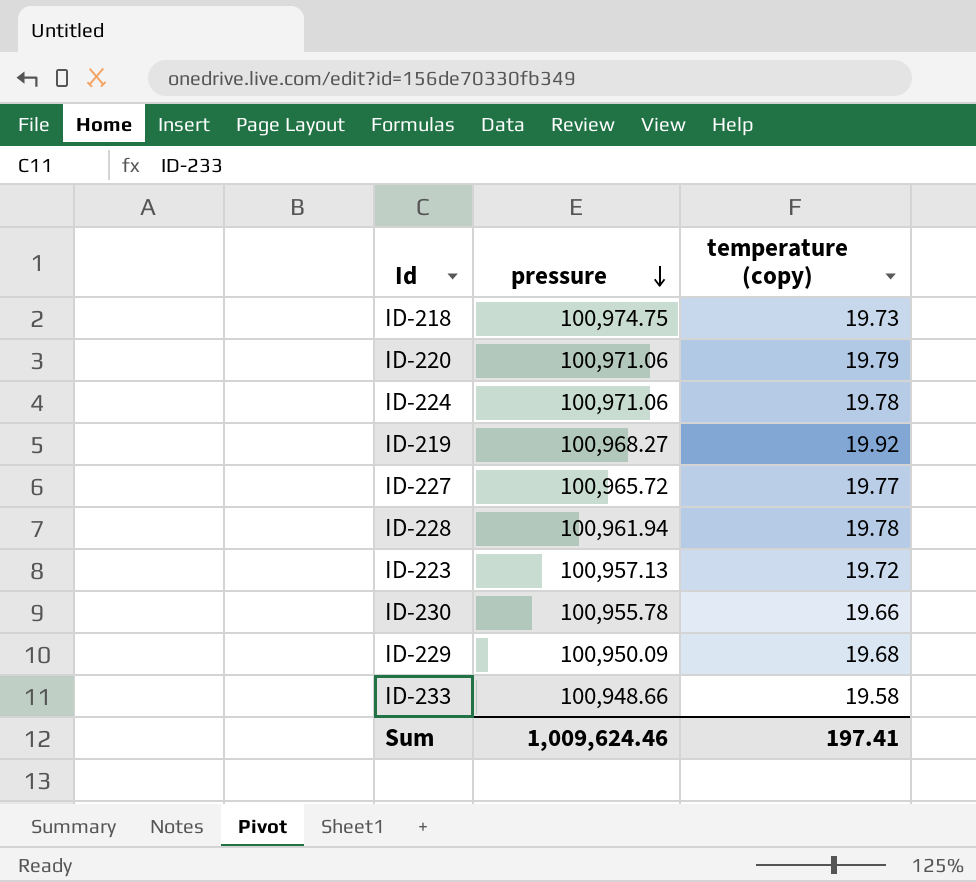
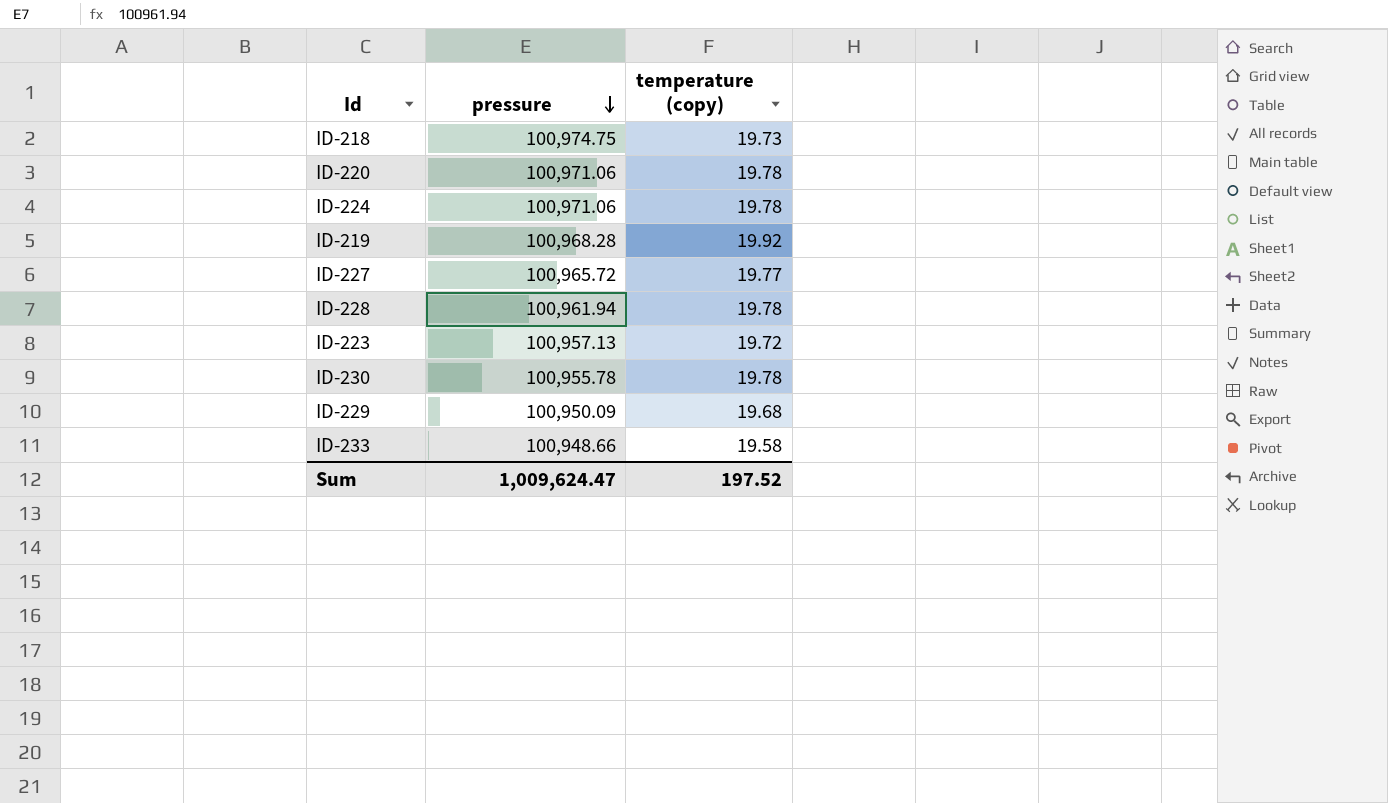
ID-220 | temperature (copy): 19.79 -> 19.78
ID-219 | pressure: 100,968.27 -> 100,968.28
ID-230 | temperature (copy): 19.66 -> 19.78
Sum | pressure: 1,009,624.46 -> 1,009,624.47
Sum | temperature (copy): 197.41 -> 197.52

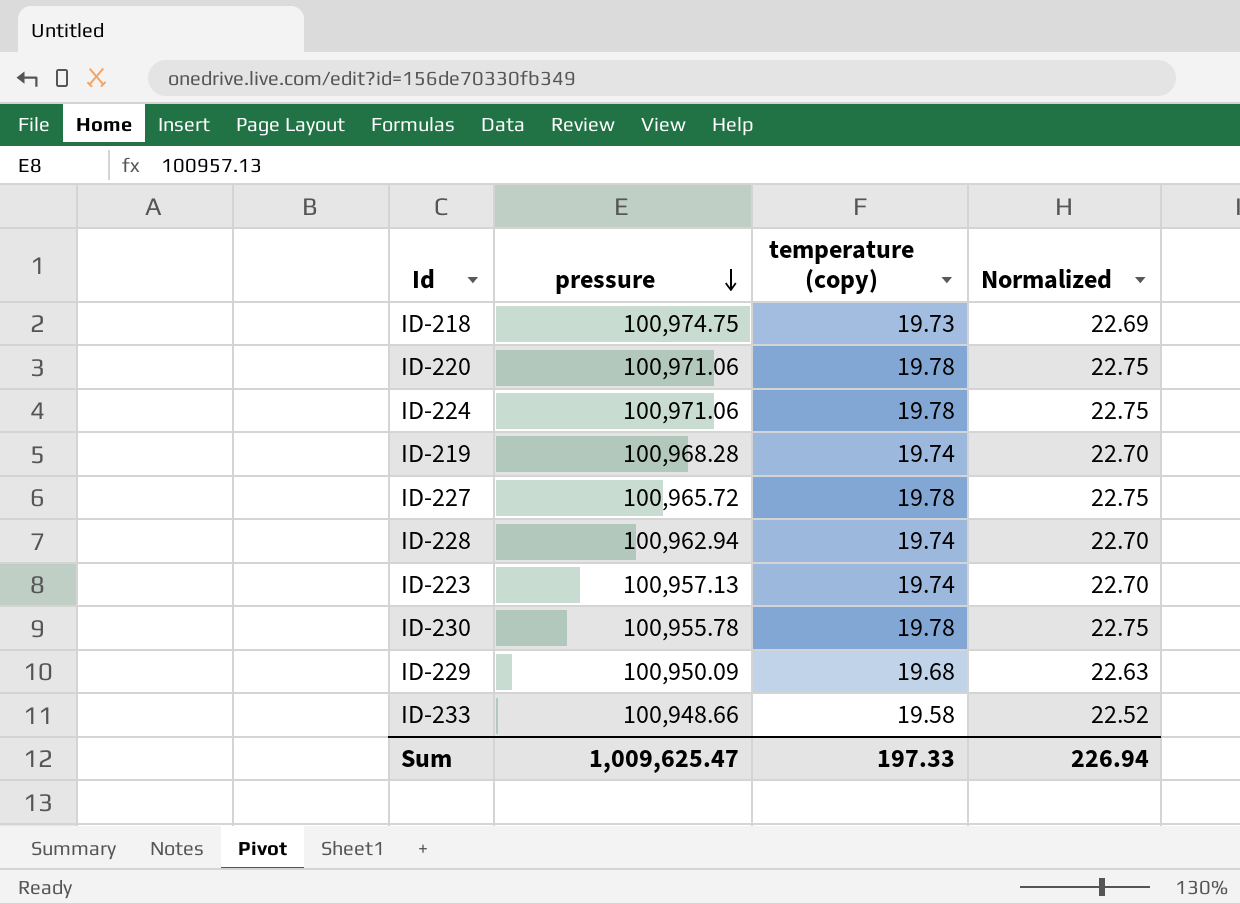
column Normalized | formula: none -> [temperature (copy)] * 1.15
ID-219 | temperature (copy): 19.92 -> 19.74
ID-227 | temperature (copy): 19.77 -> 19.78
ID-228 | pressure: 100,961.94 -> 100,962.94
ID-228 | temperature (copy): 19.78 -> 19.74
ID-223 | temperature (copy): 19.72 -> 19.74
Sum | pressure: 1,009,624.47 -> 1,009,625.47
Sum | temperature (copy): 197.52 -> 197.33

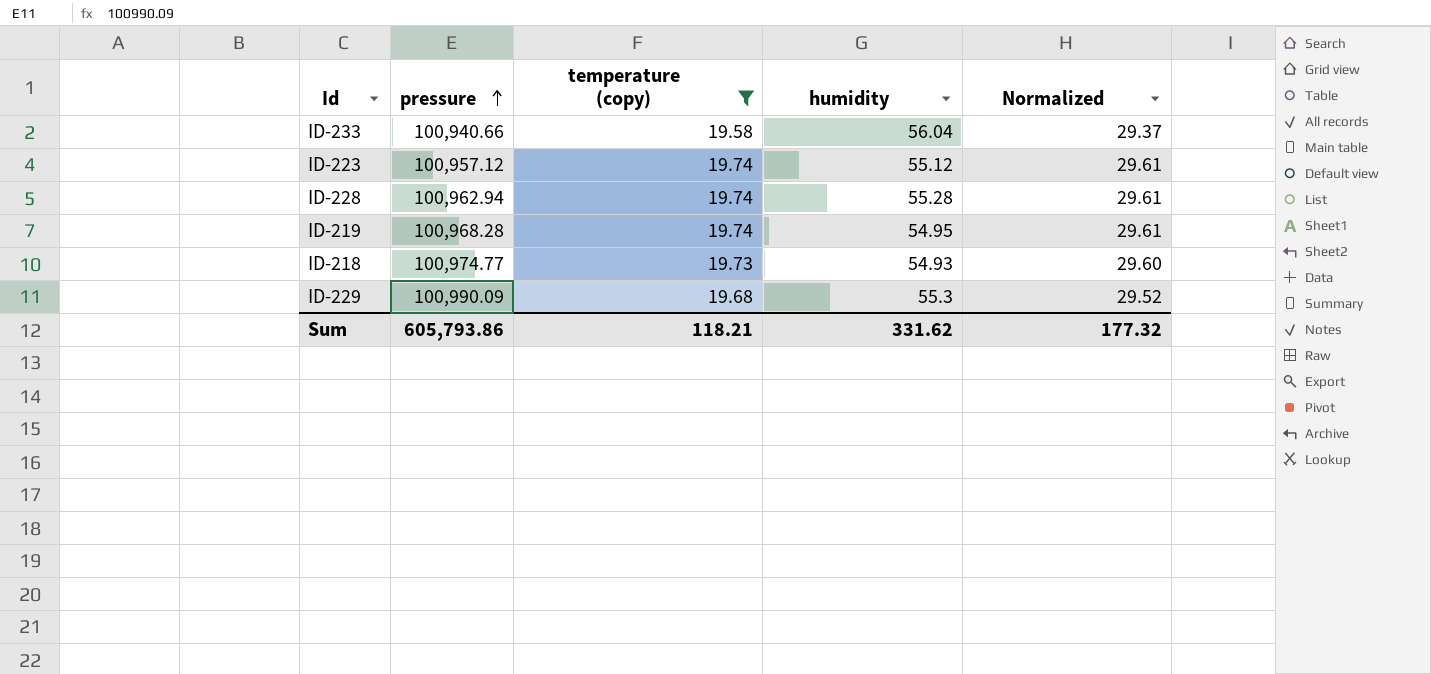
filter: none -> temperature (copy) != 19.78
row order: pressure descending -> pressure ascending
column humidity | position: none -> 4
column Normalized | formula: [temperature (copy)] * 1.15 -> [temperature (copy)] * 1.5
ID-233 | pressure: 100,948.66 -> 100,940.66
ID-223 | pressure: 100,957.13 -> 100,957.12
ID-218 | pressure: 100,974.75 -> 100,974.77
ID-229 | pressure: 100,950.09 -> 100,990.09
Sum | pressure: 1,009,625.47 -> 605,793.86
Sum | temperature (copy): 197.33 -> 118.21
Sum | Normalized: 226.94 -> 177.32

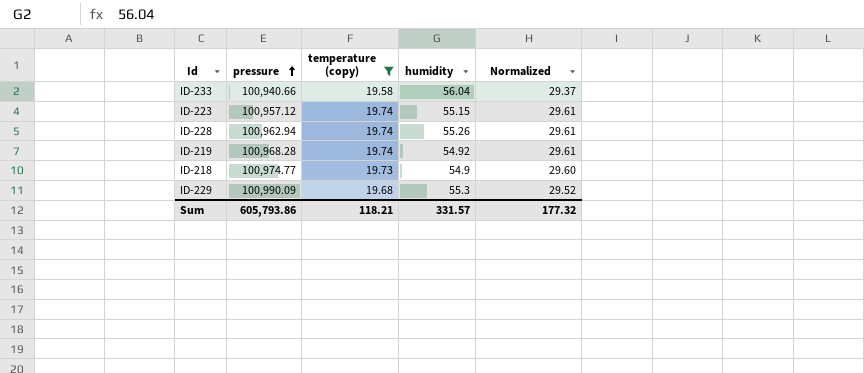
ID-223 | humidity: 55.12 -> 55.15
ID-228 | humidity: 55.28 -> 55.26
ID-219 | humidity: 54.95 -> 54.92
ID-218 | humidity: 54.93 -> 54.9
Sum | humidity: 331.62 -> 331.57

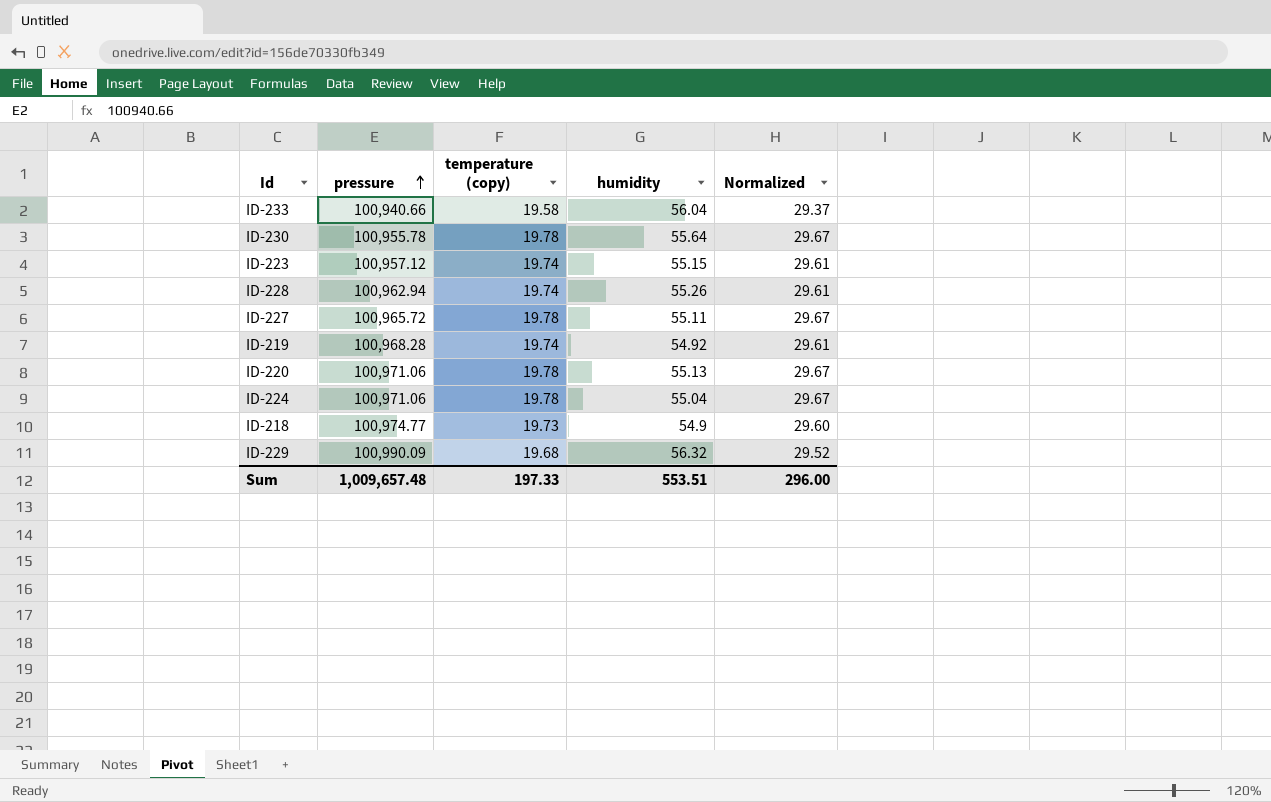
filter: temperature (copy) != 19.78 -> none
ID-229 | humidity: 55.3 -> 56.32
Sum | pressure: 605,793.86 -> 1,009,657.48
Sum | temperature (copy): 118.21 -> 197.33
Sum | humidity: 331.57 -> 553.51
Sum | Normalized: 177.32 -> 296.00

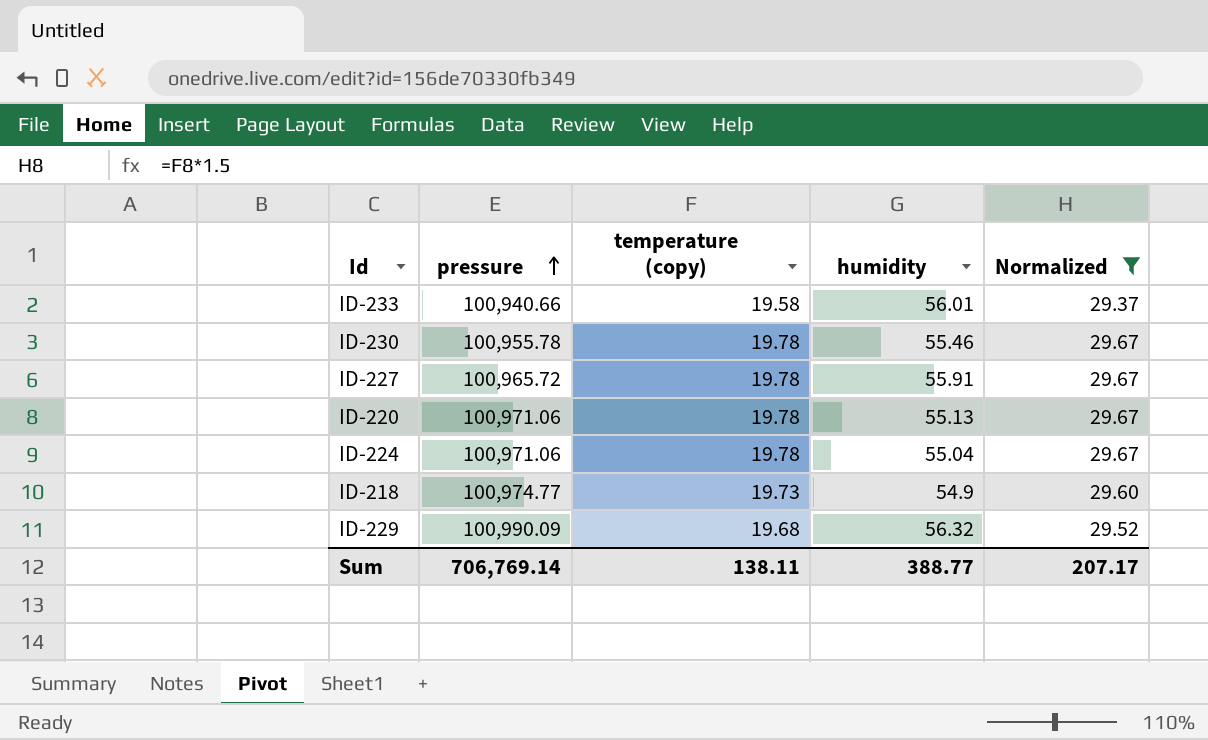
filter: none -> Normalized != 29.61
ID-233 | humidity: 56.04 -> 56.01
ID-230 | humidity: 55.64 -> 55.46
ID-227 | humidity: 55.11 -> 55.91
Sum | pressure: 1,009,657.48 -> 706,769.14
Sum | temperature (copy): 197.33 -> 138.11
Sum | humidity: 553.51 -> 388.77
Sum | Normalized: 296.00 -> 207.17

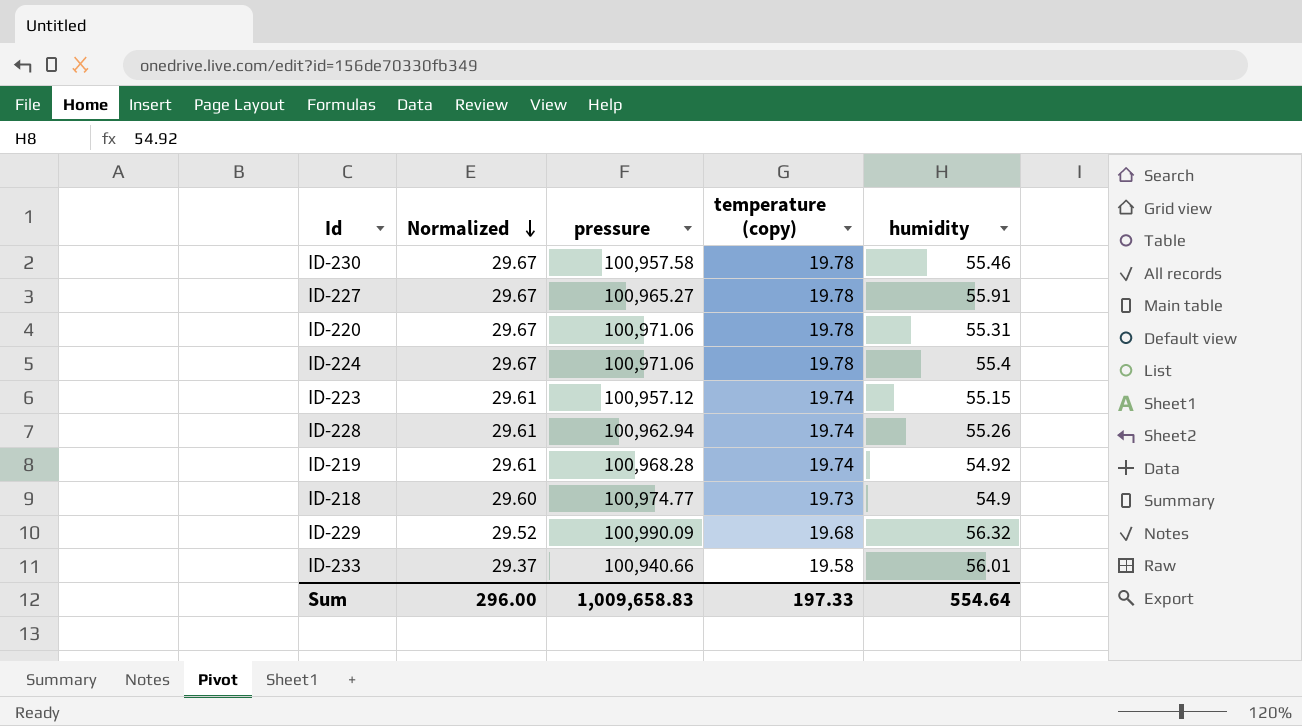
filter: Normalized != 29.61 -> none
row order: pressure ascending -> Normalized descending
column Normalized | position: 5 -> 2
ID-230 | pressure: 100,955.78 -> 100,957.58
ID-227 | pressure: 100,965.72 -> 100,965.27
ID-220 | humidity: 55.13 -> 55.31
ID-224 | humidity: 55.04 -> 55.4
Sum | Normalized: 207.17 -> 296.00
Sum | pressure: 706,769.14 -> 1,009,658.83
Sum | temperature (copy): 138.11 -> 197.33
Sum | humidity: 388.77 -> 554.64

